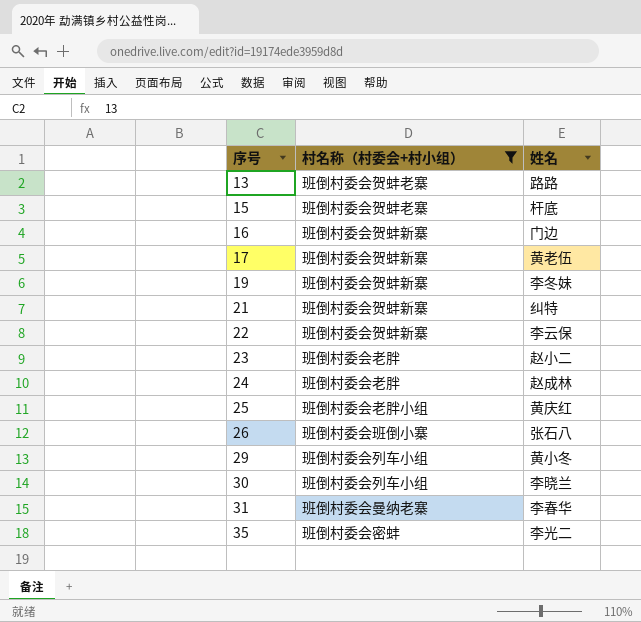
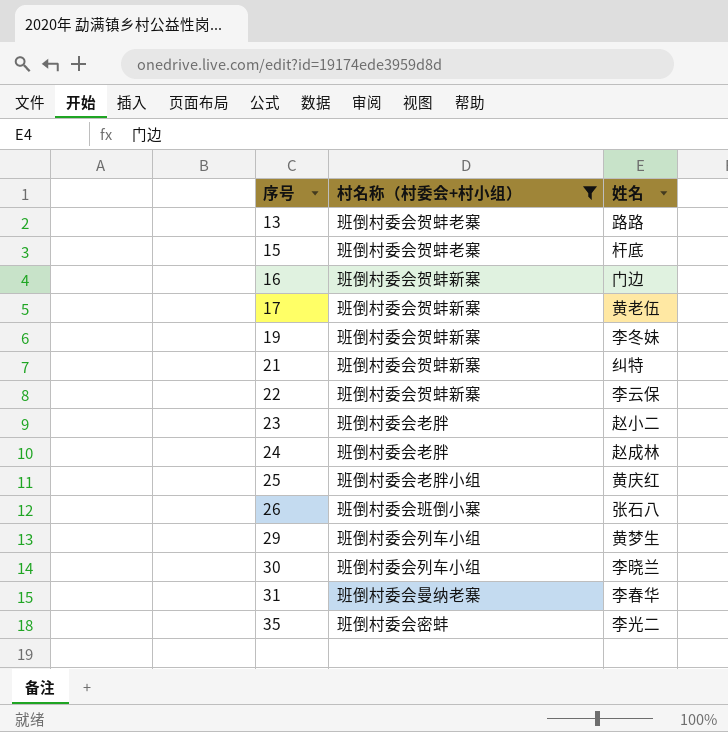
29 | 姓名: 黄小冬 -> 黄梦生

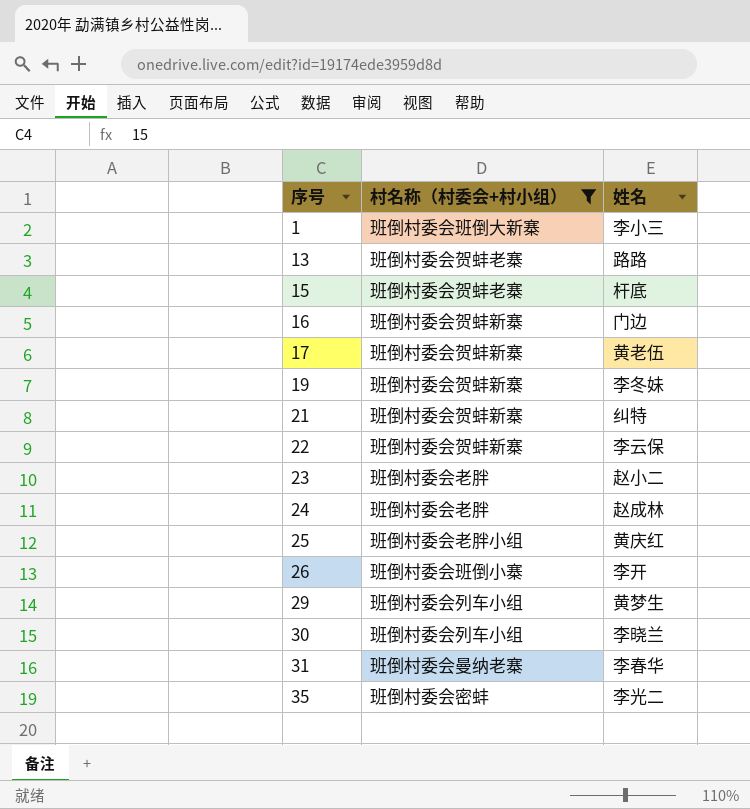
row 1: none -> 班倒村委会班倒大新寨 | 李小三
26 | 姓名: 张石八 -> 李开

